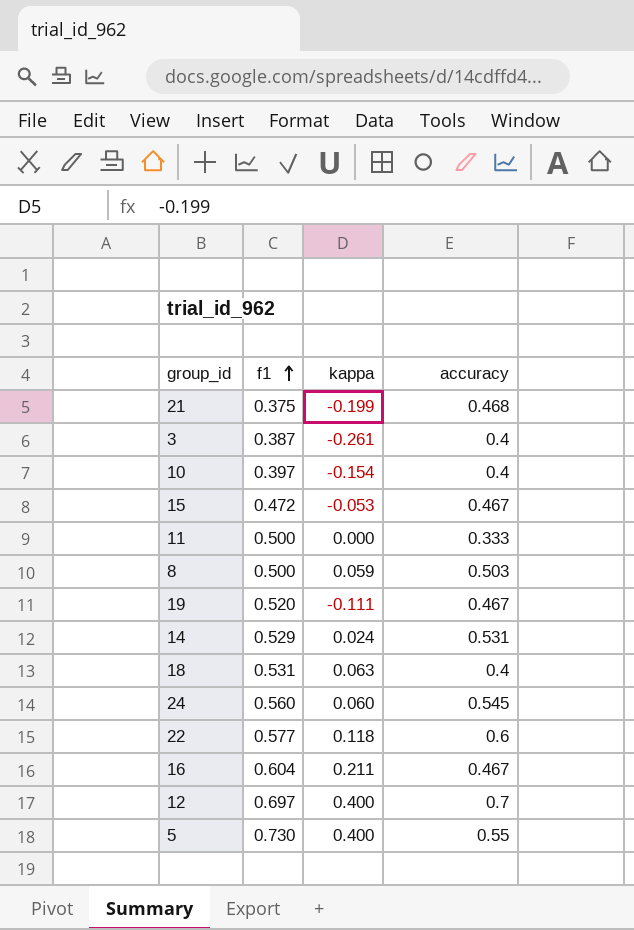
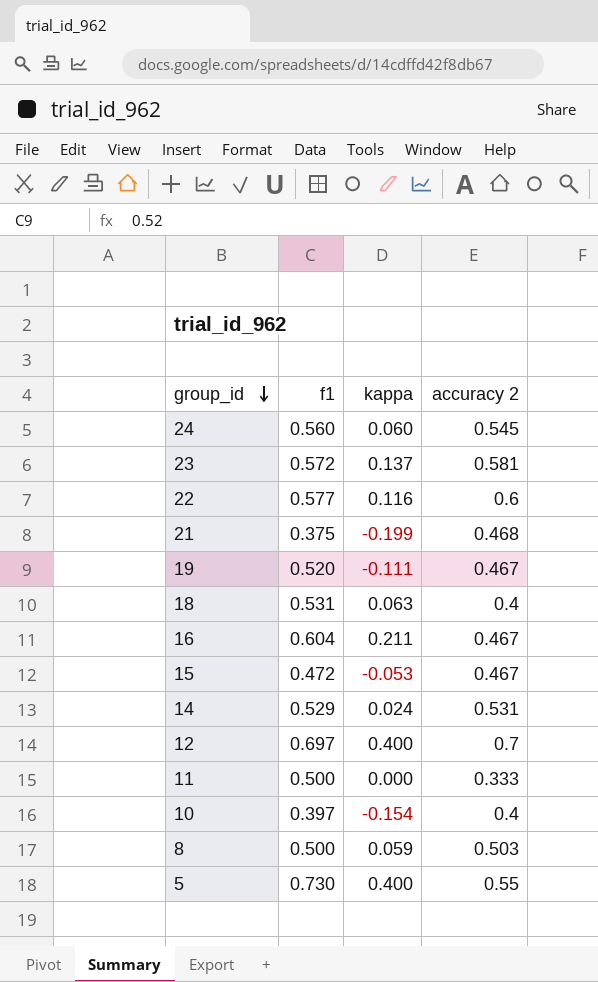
row order: f1 ascending -> group_id descending
column name: accuracy -> accuracy 2
row 3: 0.387 | -0.261 | 0.4 -> none
row 23: none -> 0.572 | 0.137 | 0.581
22 | kappa: 0.118 -> 0.116

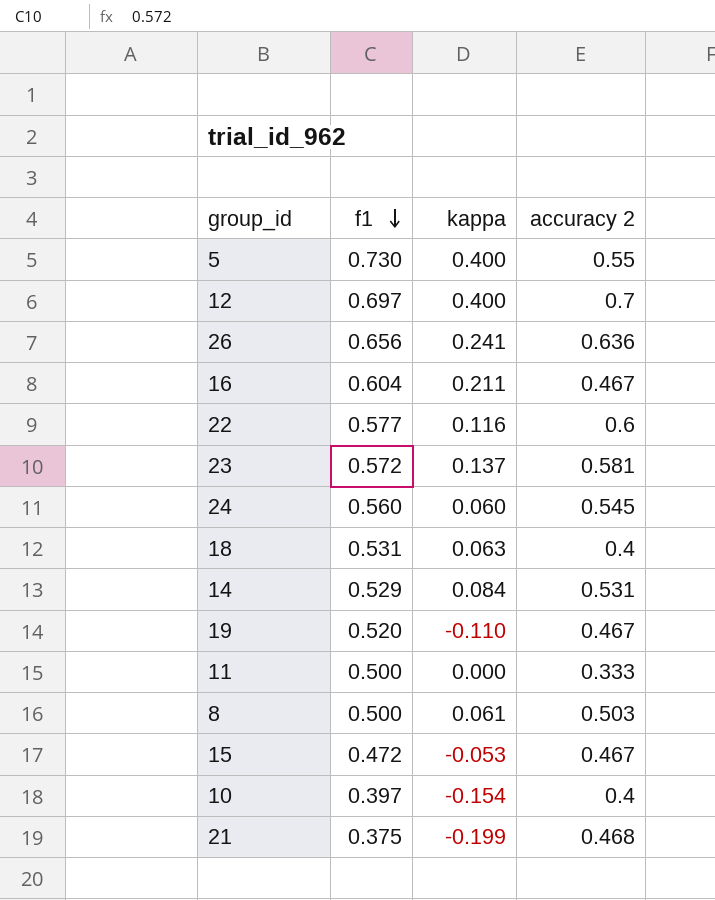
row order: group_id descending -> f1 descending
row 26: none -> 0.656 | 0.241 | 0.636
14 | kappa: 0.024 -> 0.084
19 | kappa: -0.111 -> -0.110
8 | kappa: 0.059 -> 0.061

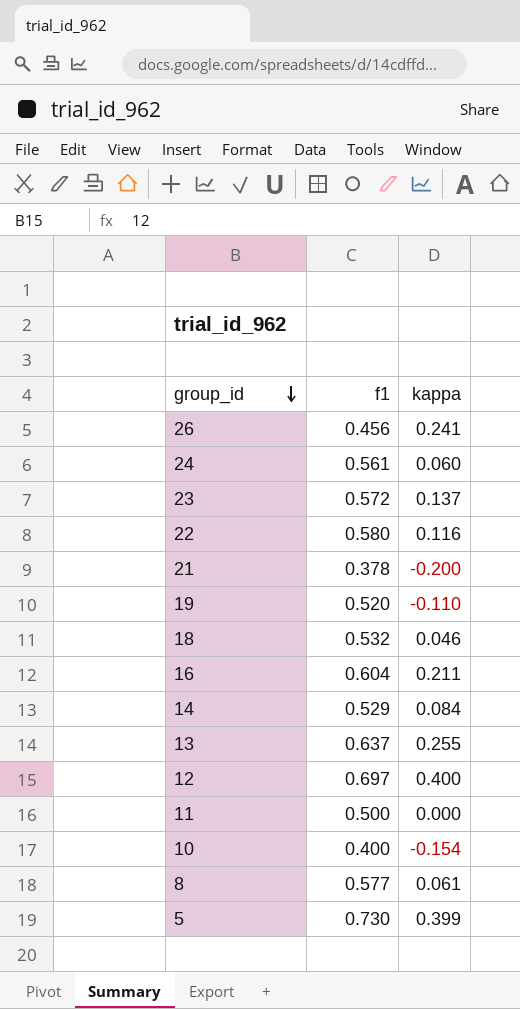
row order: f1 descending -> group_id descending
column accuracy 2 | position: 4 -> none
row 15: 0.472 | -0.053 | 0.467 -> none
26 | f1: 0.656 -> 0.456
24 | f1: 0.560 -> 0.561
22 | f1: 0.577 -> 0.580
21 | f1: 0.375 -> 0.378
21 | kappa: -0.199 -> -0.200
18 | f1: 0.531 -> 0.532
18 | kappa: 0.063 -> 0.046
row 13: none -> 0.637 | 0.255
10 | f1: 0.397 -> 0.400
8 | f1: 0.500 -> 0.577
5 | kappa: 0.400 -> 0.399

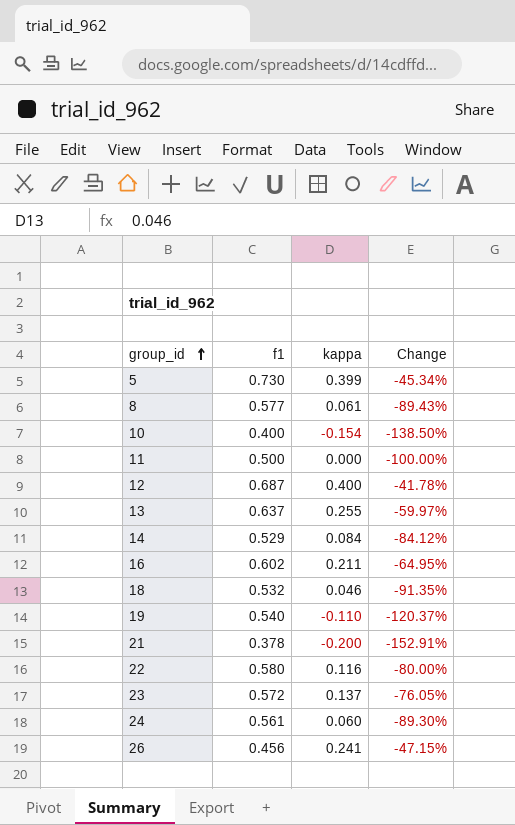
row order: group_id descending -> group_id ascending
column Change | formula: none -> ([kappa] - [f1]) / [f1]
12 | f1: 0.697 -> 0.687
16 | f1: 0.604 -> 0.602
19 | f1: 0.520 -> 0.540

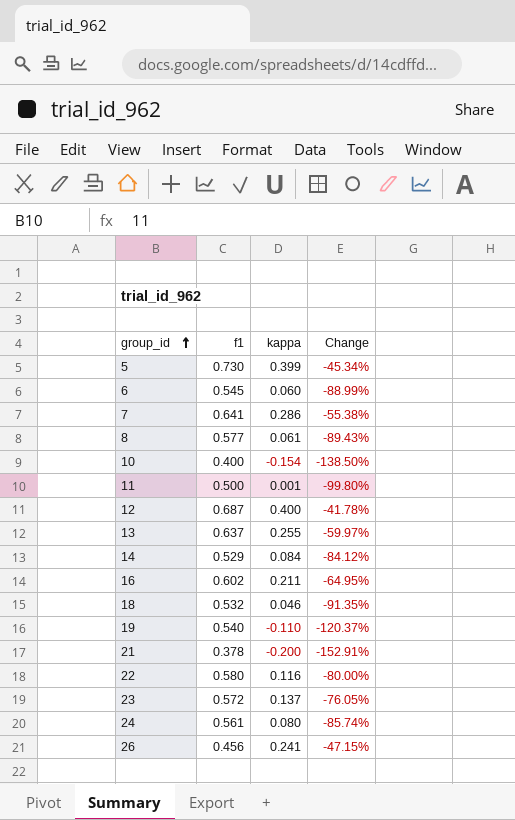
row 6: none -> 0.545 | 0.060 | -88.99%
row 7: none -> 0.641 | 0.286 | -55.38%
11 | kappa: 0.000 -> 0.001
11 | Change: -100.00% -> -99.80%
24 | kappa: 0.060 -> 0.080
24 | Change: -89.30% -> -85.74%

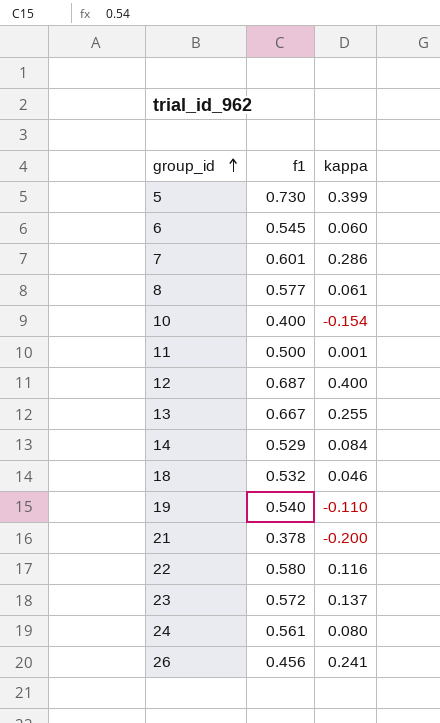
column Change | formula: ([kappa] - [f1]) / [f1] -> none
row 16: 0.602 | 0.211 | -64.95% -> none
7 | f1: 0.641 -> 0.601
13 | f1: 0.637 -> 0.667

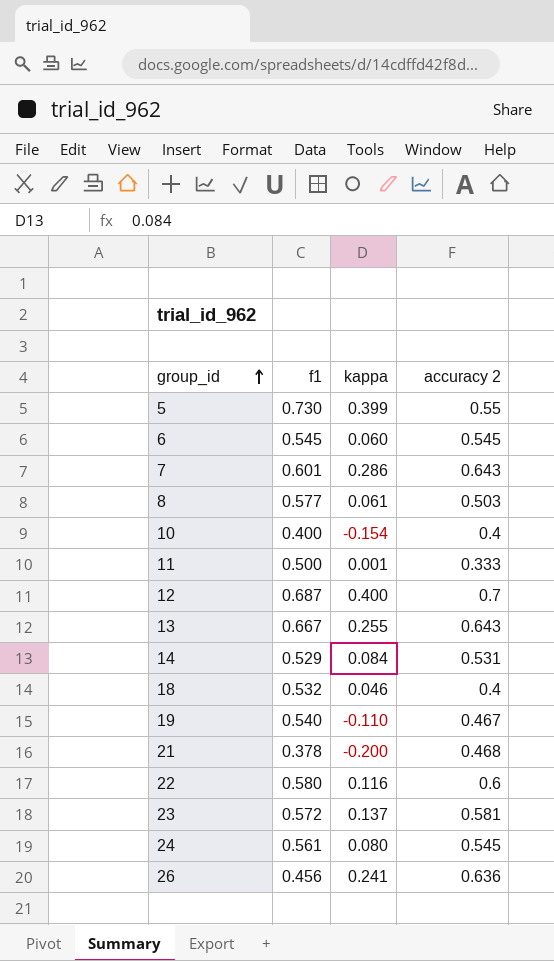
column accuracy 2 | position: none -> 4

